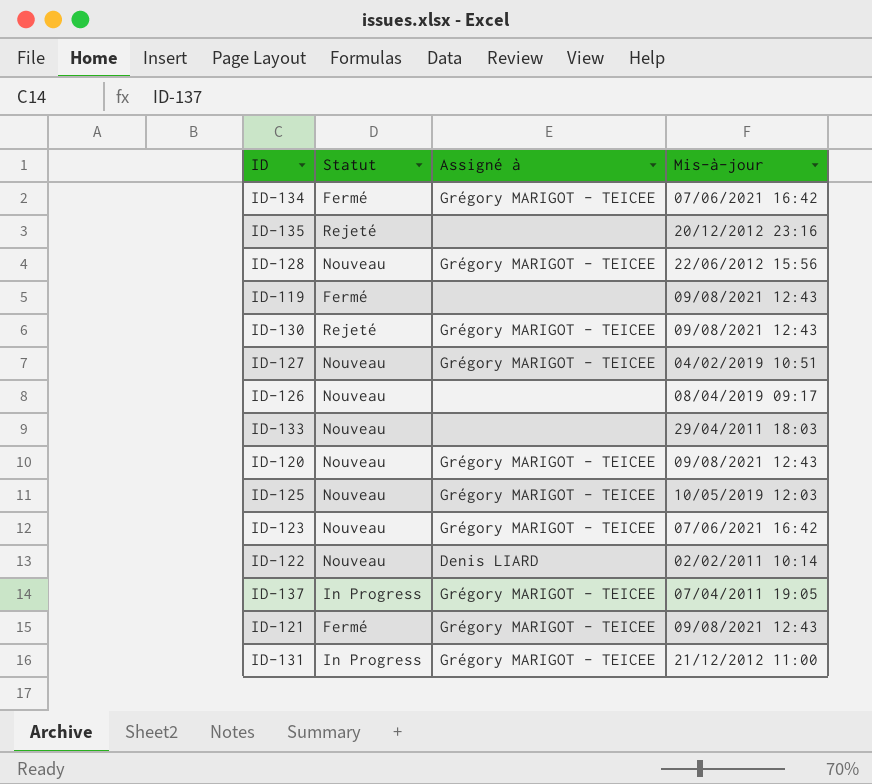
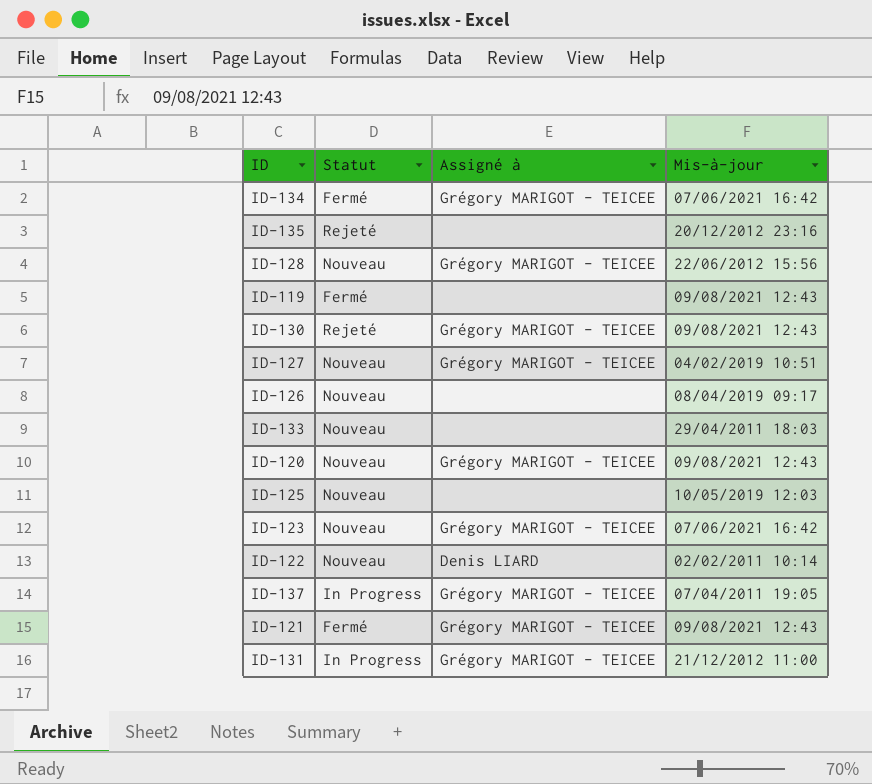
ID-125 | Assigné à: Grégory MARIGOT - TEICEE -> none

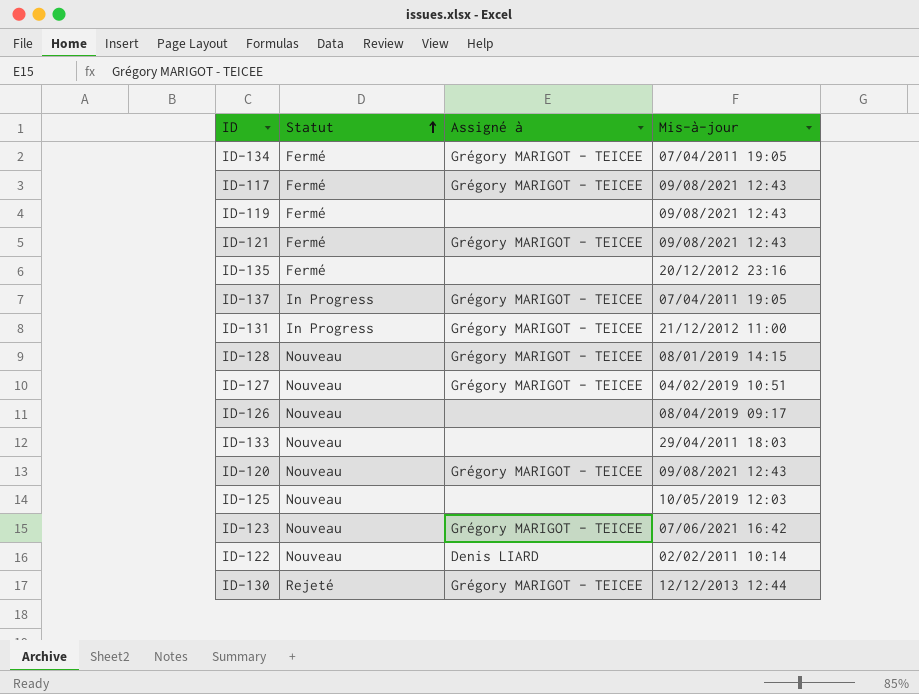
row order: none -> Statut ascending
ID-134 | Mis-à-jour: 07/06/2021 16:42 -> 07/04/2011 19:05
row ID-117: none -> Fermé | Grégory MARIGOT - TEICEE | 09/08/2021 12:43
ID-135 | Statut: Rejeté -> Fermé
ID-128 | Mis-à-jour: 22/06/2012 15:56 -> 08/01/2019 14:15
ID-130 | Mis-à-jour: 09/08/2021 12:43 -> 12/12/2013 12:44

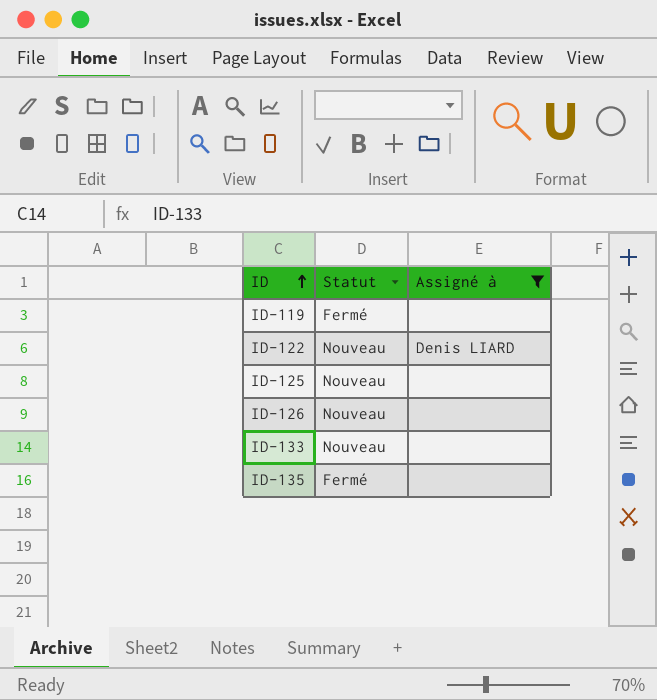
filter: none -> Assigné à != Grégory MARIGOT - TEICEE
row order: Statut ascending -> ID ascending
column Mis-à-jour | position: 4 -> none

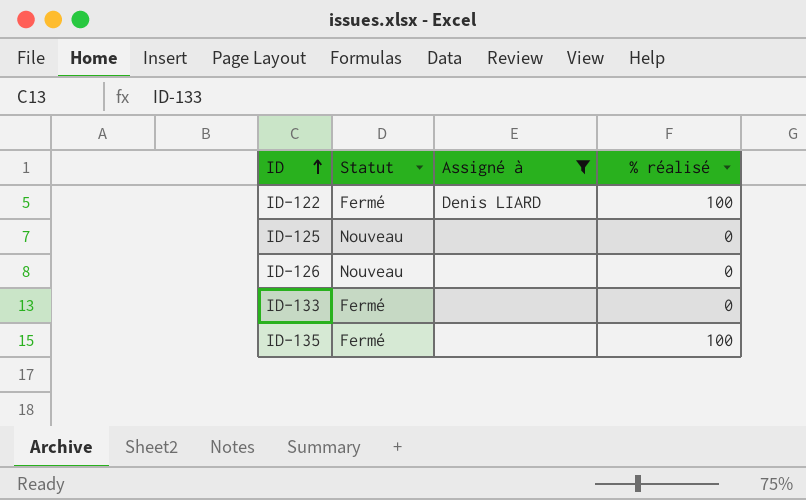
column % réalisé | position: none -> 4
row ID-119: Fermé | none -> none
ID-122 | Statut: Nouveau -> Fermé
ID-133 | Statut: Nouveau -> Fermé

